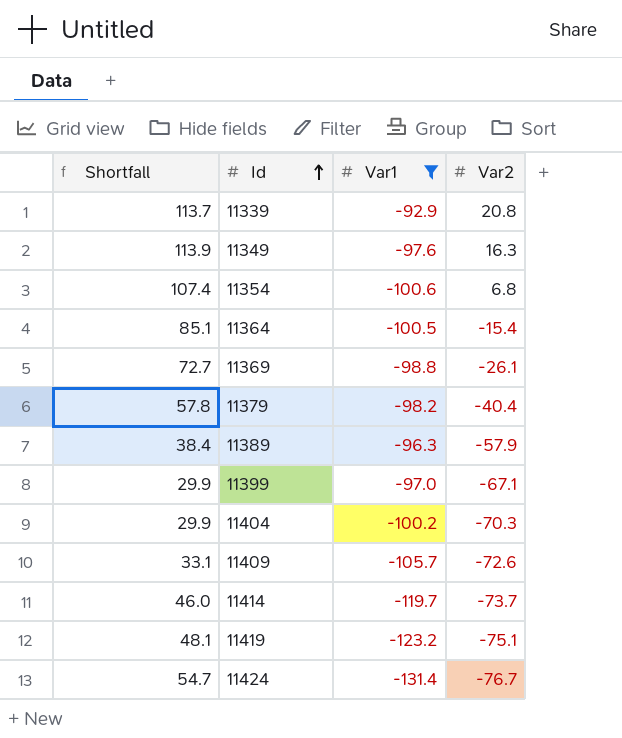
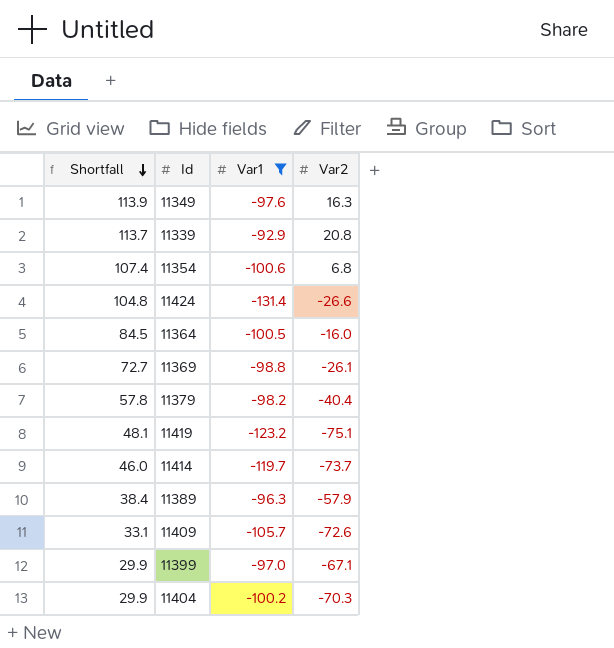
row order: Id ascending -> Shortfall descending
11424 | Shortfall: 54.7 -> 104.8
11424 | Var2: -76.7 -> -26.6
11364 | Shortfall: 85.1 -> 84.5
11364 | Var2: -15.4 -> -16.0

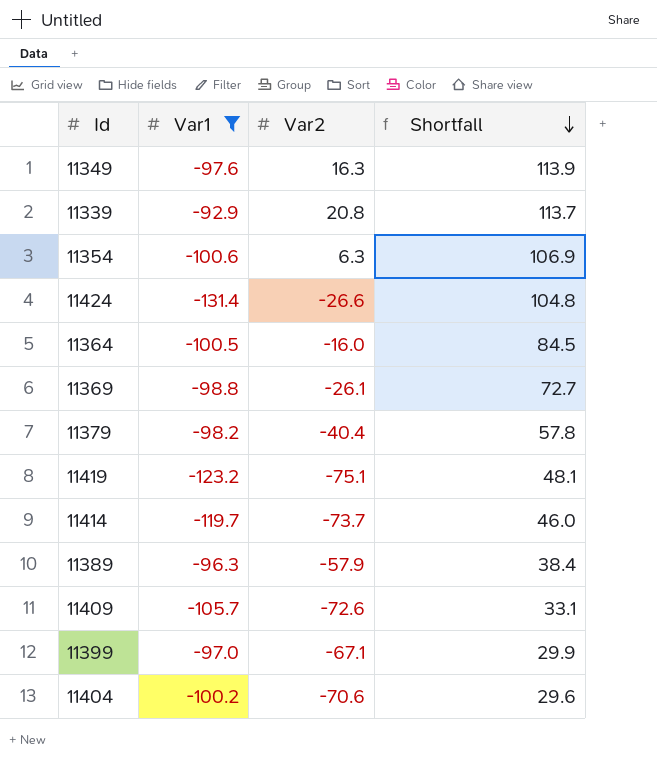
column Shortfall | position: 1 -> 4
11354 | Var2: 6.8 -> 6.3
11354 | Shortfall: 107.4 -> 106.9
11404 | Var2: -70.3 -> -70.6
11404 | Shortfall: 29.9 -> 29.6

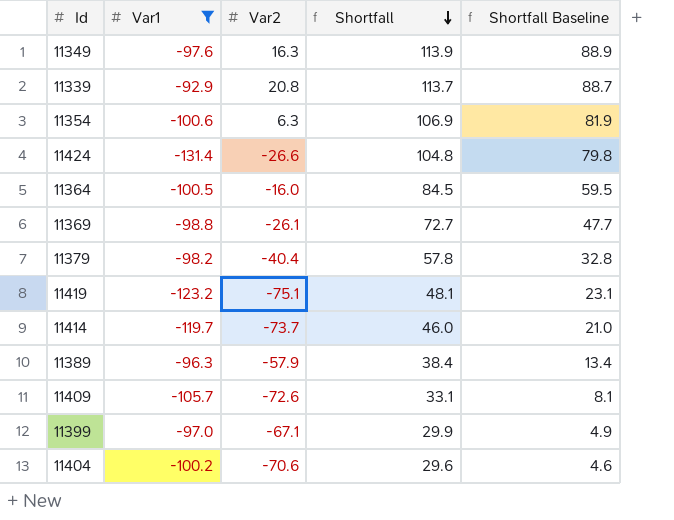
column Shortfall Baseline | formula: none -> [Shortfall] - 25

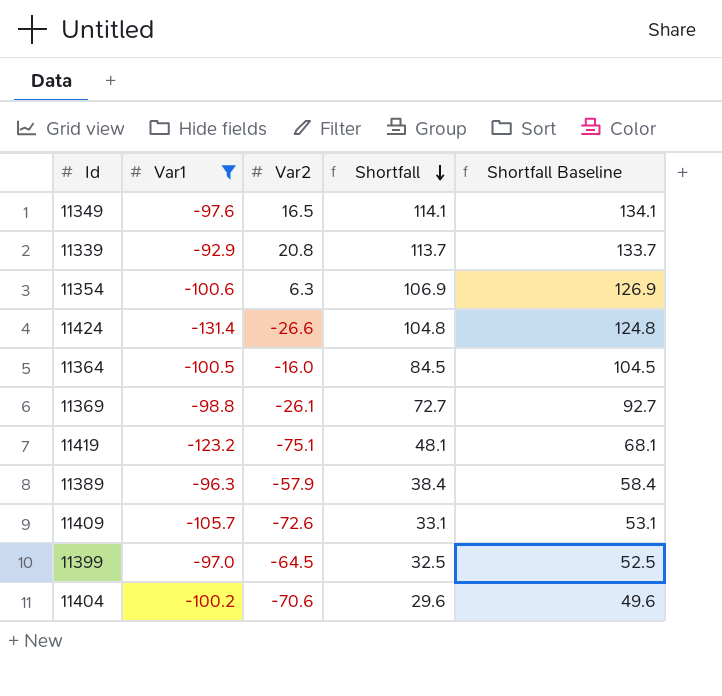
column Shortfall Baseline | formula: [Shortfall] - 25 -> [Shortfall] + 20
row 11379: -98.2 | -40.4 | 57.8 | 32.8 -> none
row 11414: -119.7 | -73.7 | 46.0 | 21.0 -> none
11349 | Var2: 16.3 -> 16.5
11349 | Shortfall: 113.9 -> 114.1
11399 | Var2: -67.1 -> -64.5
11399 | Shortfall: 29.9 -> 32.5

